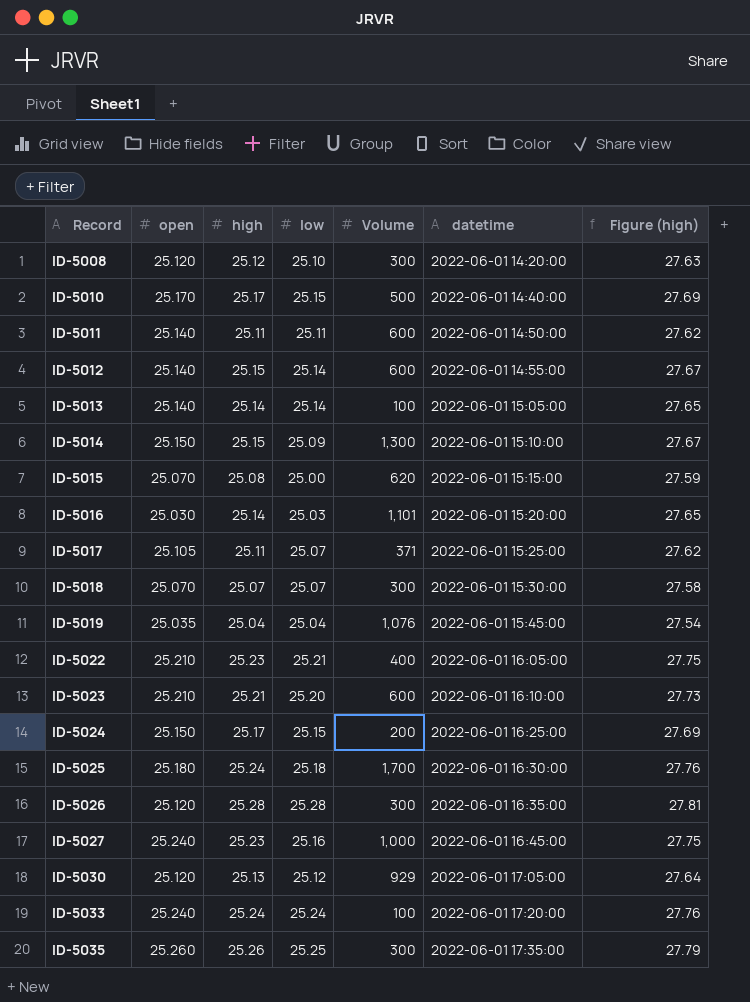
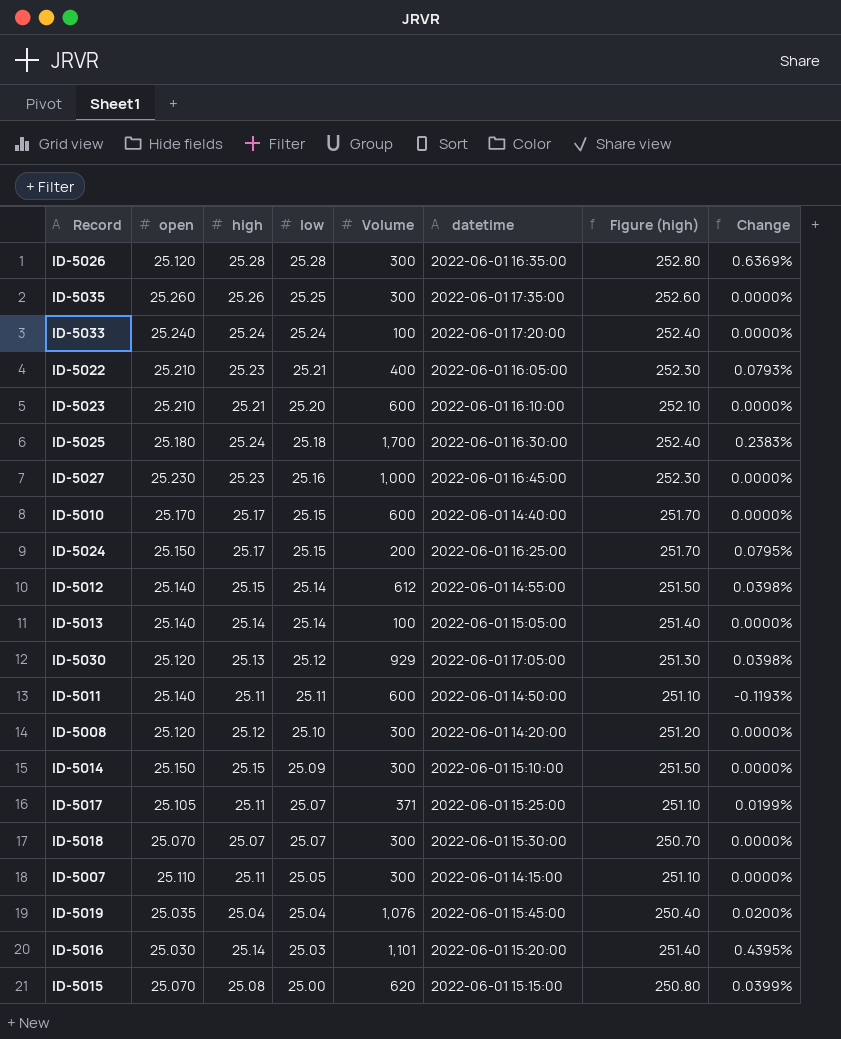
row order: Record ascending -> low descending
column Figure (high) | formula: [high] * 1.1 -> [high] * 10
column Change | formula: none -> ([high] - [open]) / [open]
ID-5027 | open: 25.240 -> 25.230
ID-5010 | Volume: 500 -> 600
ID-5012 | Volume: 600 -> 612
ID-5014 | Volume: 1,300 -> 300
row ID-5007: none -> 25.110 | 25.11 | 25.05 | 300 | 2022-06-01 14:15:00 | 251.10 | 0.0000%

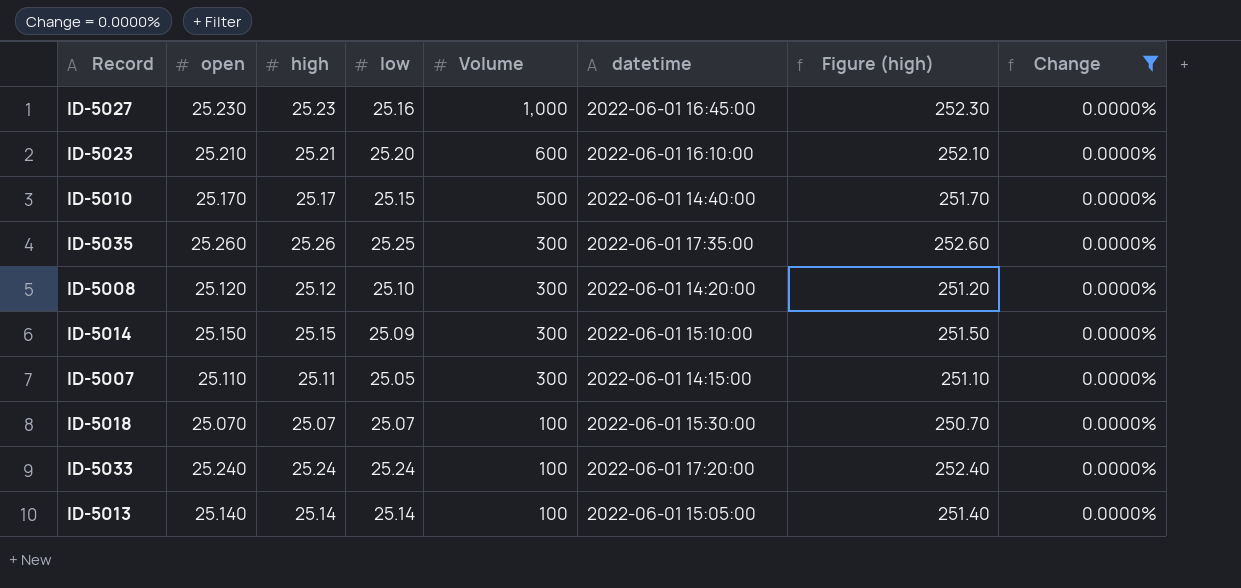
filter: none -> Change = 0.0000%
row order: low descending -> Volume descending
ID-5010 | Volume: 600 -> 500
ID-5018 | Volume: 300 -> 100

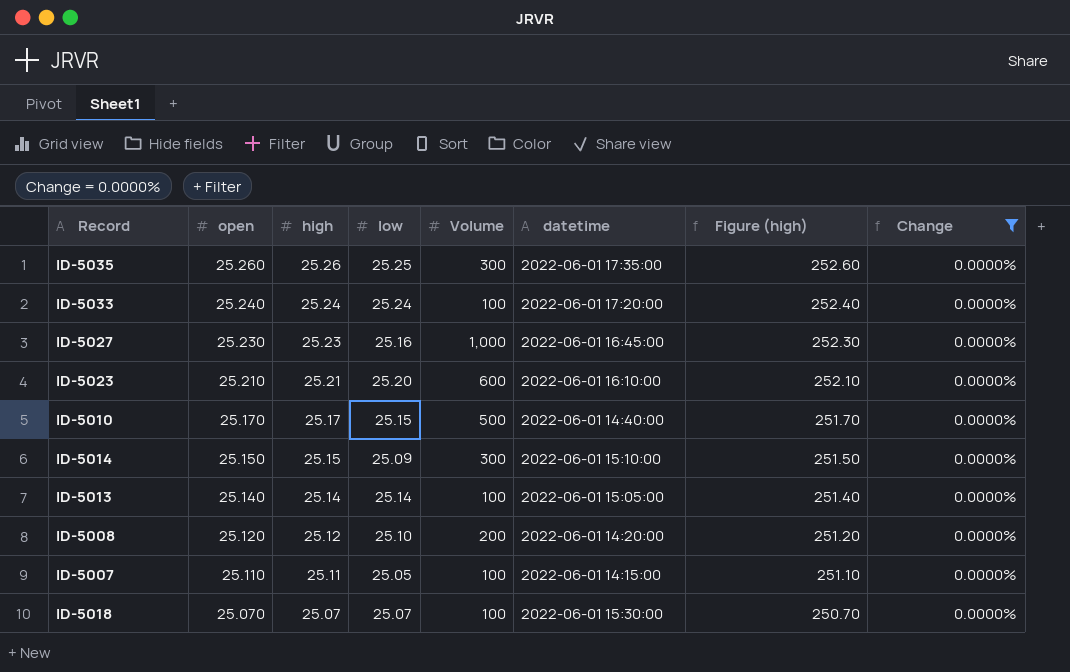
row order: Volume descending -> open descending
ID-5008 | Volume: 300 -> 200
ID-5007 | Volume: 300 -> 100

